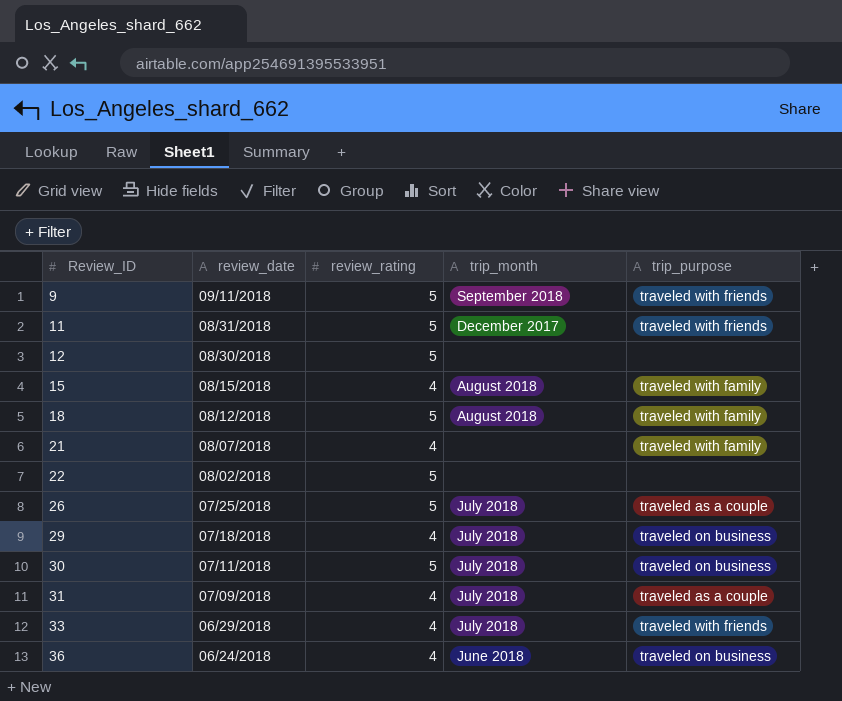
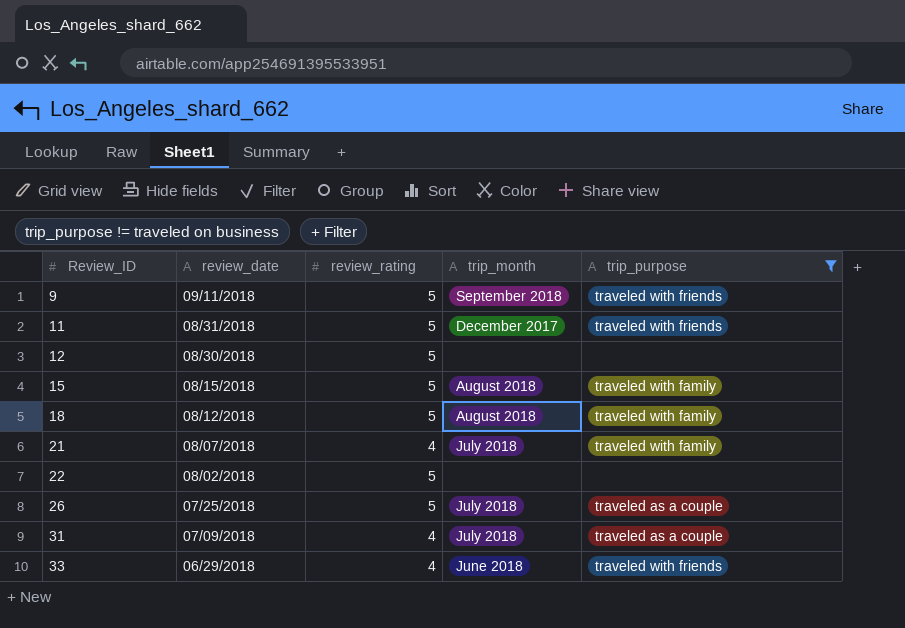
filter: none -> trip_purpose != traveled on business
15 | review_rating: 4 -> 5
21 | trip_month: none -> July 2018
33 | trip_month: July 2018 -> June 2018

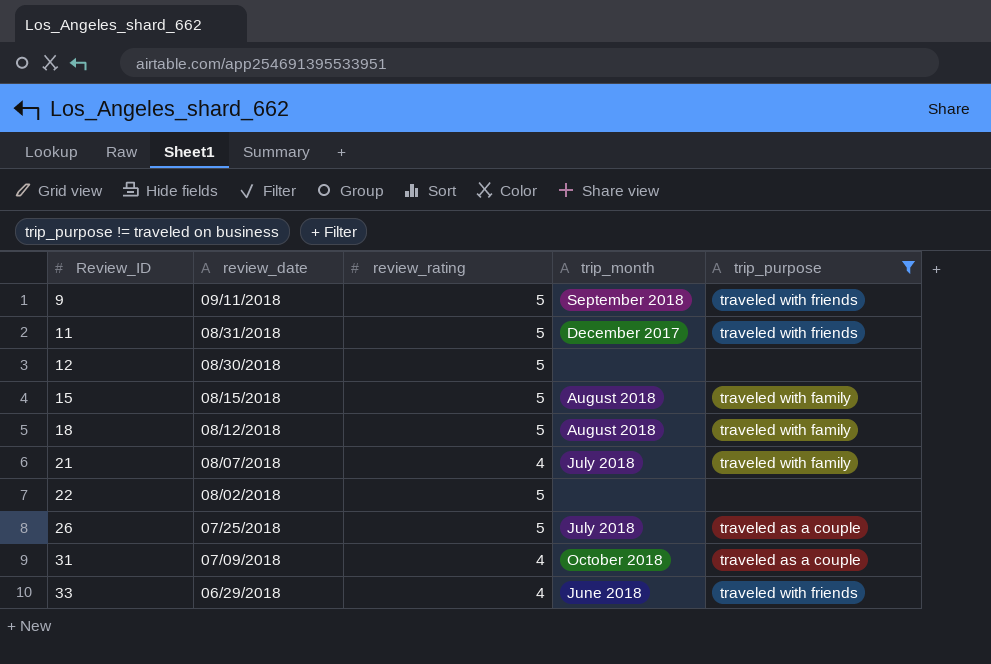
31 | trip_month: July 2018 -> October 2018

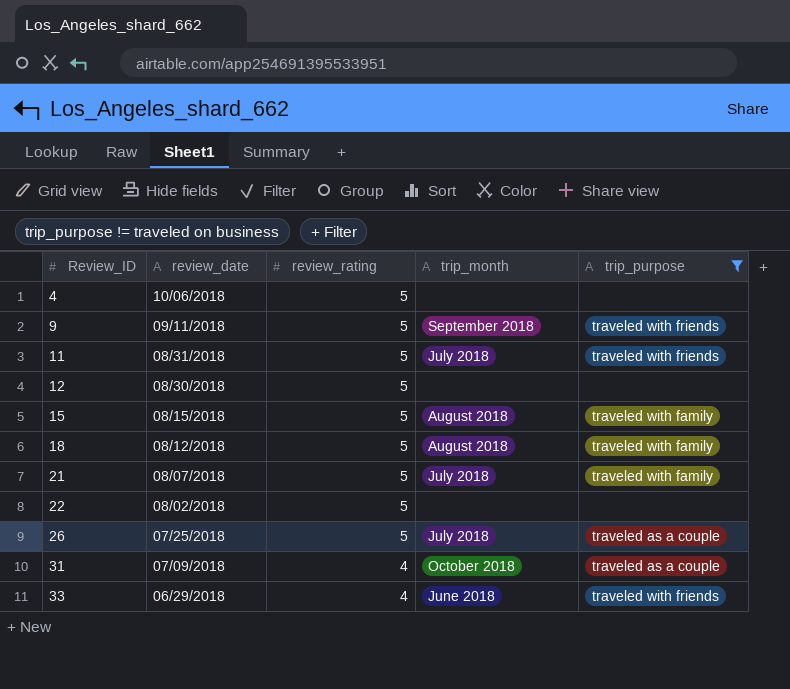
row 4: none -> 10/06/2018 | 5 | none | none
11 | trip_month: December 2017 -> July 2018
21 | review_rating: 4 -> 5

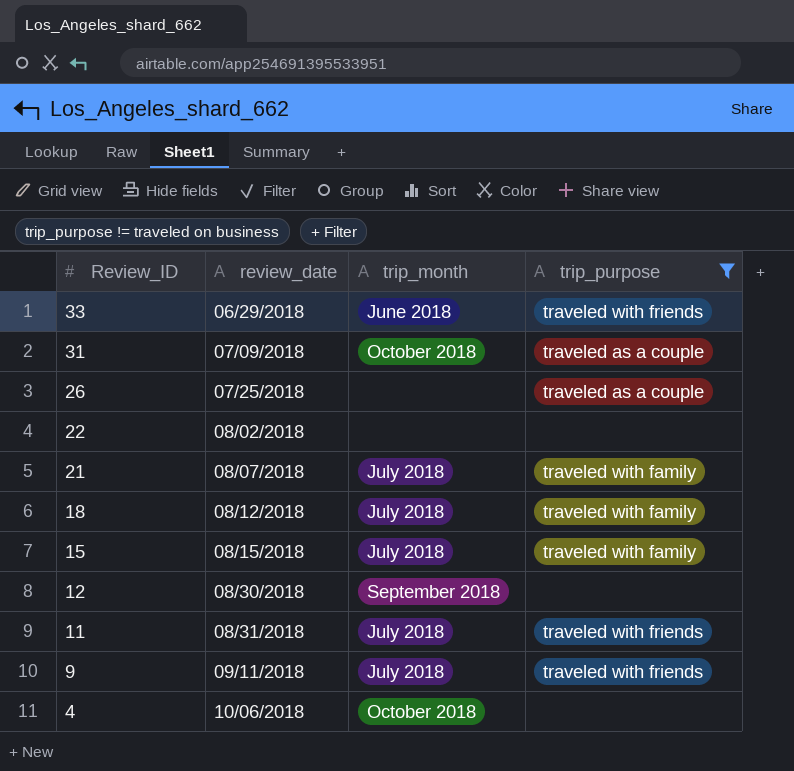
row order: Review_ID ascending -> Review_ID descending
column review_rating | position: 3 -> none
26 | trip_month: July 2018 -> none
18 | trip_month: August 2018 -> July 2018
15 | trip_month: August 2018 -> July 2018
12 | trip_month: none -> September 2018
9 | trip_month: September 2018 -> July 2018
4 | trip_month: none -> October 2018

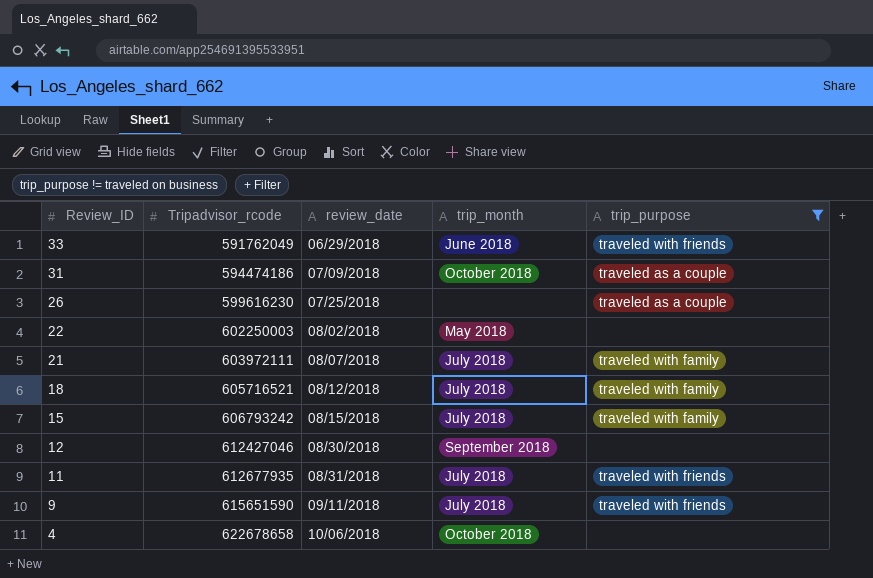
column Tripadvisor_rcode | position: none -> 2
22 | trip_month: none -> May 2018

